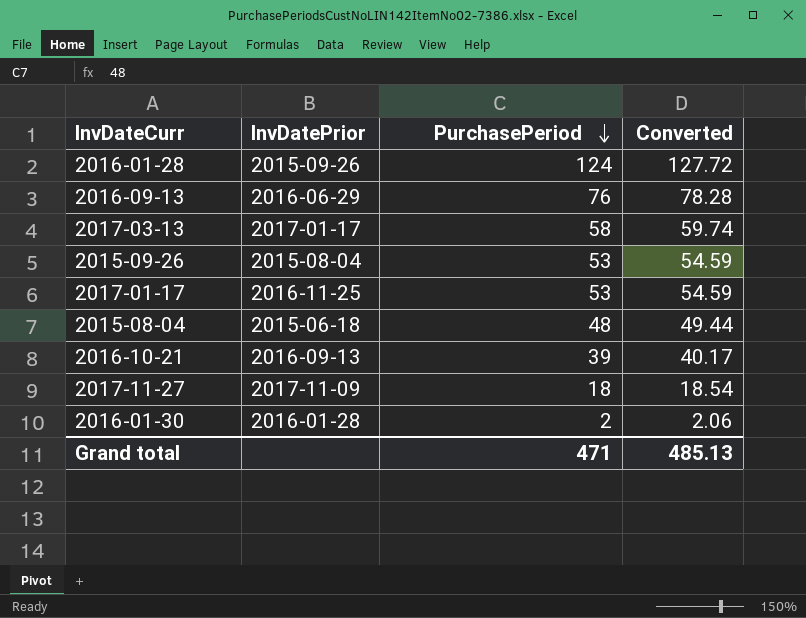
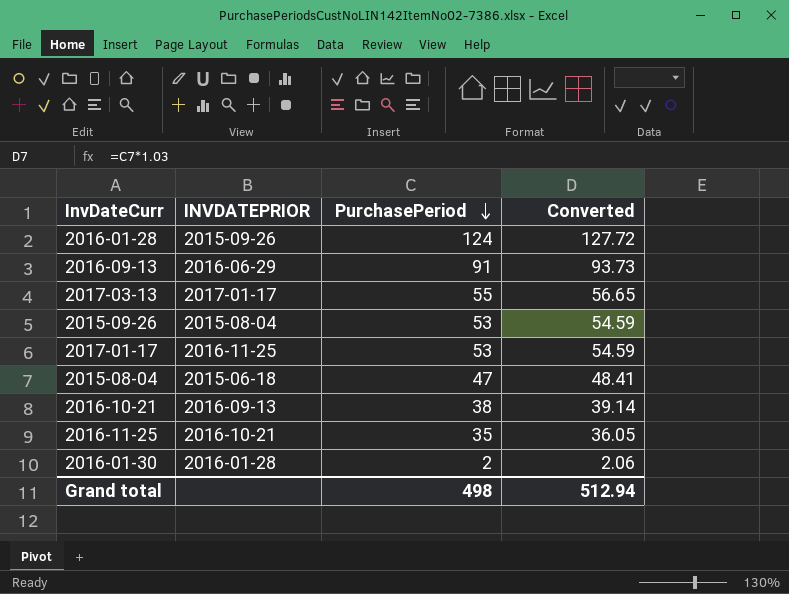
column name: InvDatePrior -> INVDATEPRIOR
row 2017-11-27: 2017-11-09 | 18 | 18.54 -> none
2016-09-13 | PurchasePeriod: 76 -> 91
2016-09-13 | Converted: 78.28 -> 93.73
2017-03-13 | PurchasePeriod: 58 -> 55
2017-03-13 | Converted: 59.74 -> 56.65
2015-08-04 | PurchasePeriod: 48 -> 47
2015-08-04 | Converted: 49.44 -> 48.41
2016-10-21 | PurchasePeriod: 39 -> 38
2016-10-21 | Converted: 40.17 -> 39.14
row 2016-11-25: none -> 2016-10-21 | 35 | 36.05
Grand total | PurchasePeriod: 471 -> 498
Grand total | Converted: 485.13 -> 512.94

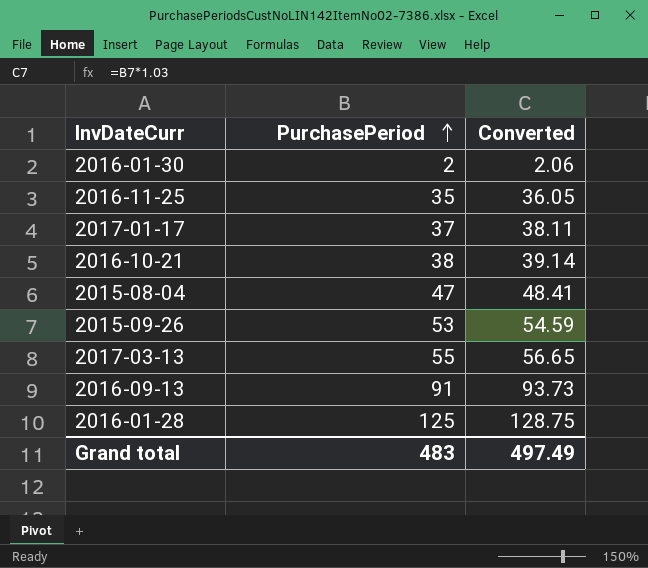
row order: PurchasePeriod descending -> PurchasePeriod ascending
column INVDATEPRIOR | position: 2 -> none
2017-01-17 | PurchasePeriod: 53 -> 37
2017-01-17 | Converted: 54.59 -> 38.11
2016-01-28 | PurchasePeriod: 124 -> 125
2016-01-28 | Converted: 127.72 -> 128.75
Grand total | PurchasePeriod: 498 -> 483
Grand total | Converted: 512.94 -> 497.49

